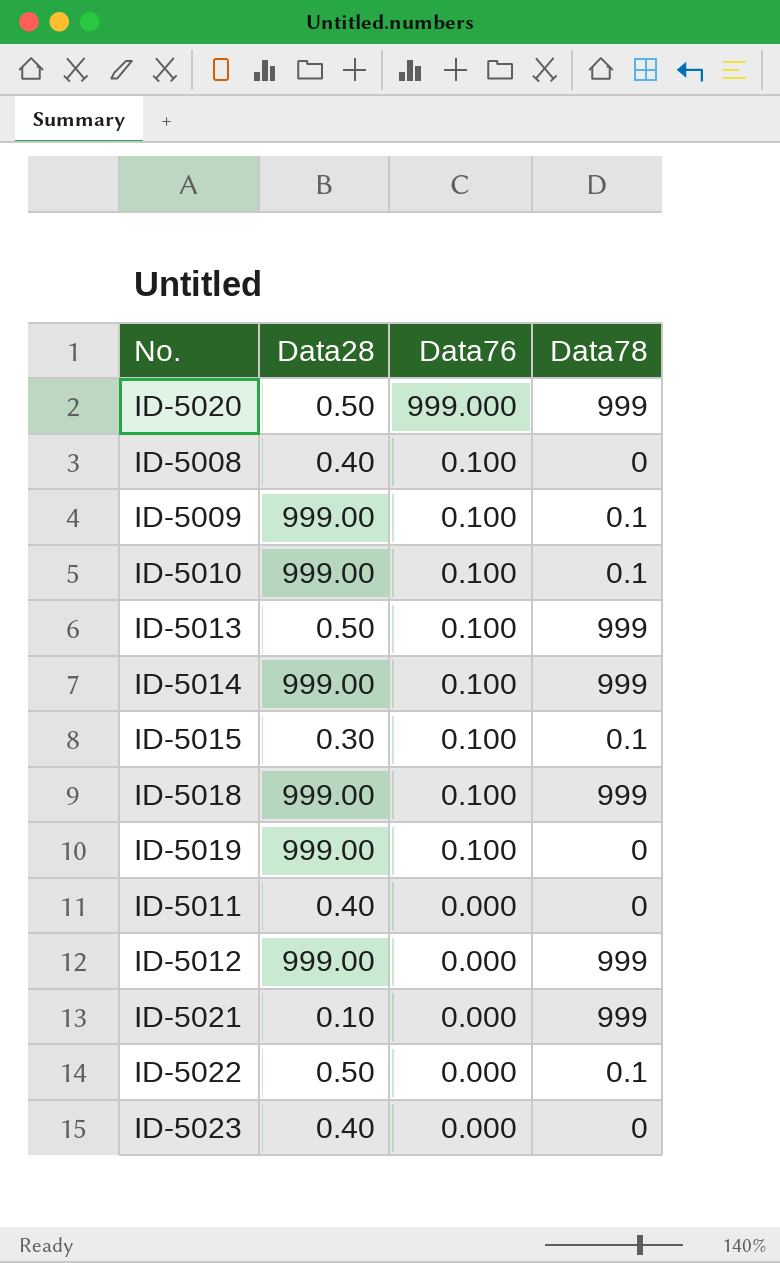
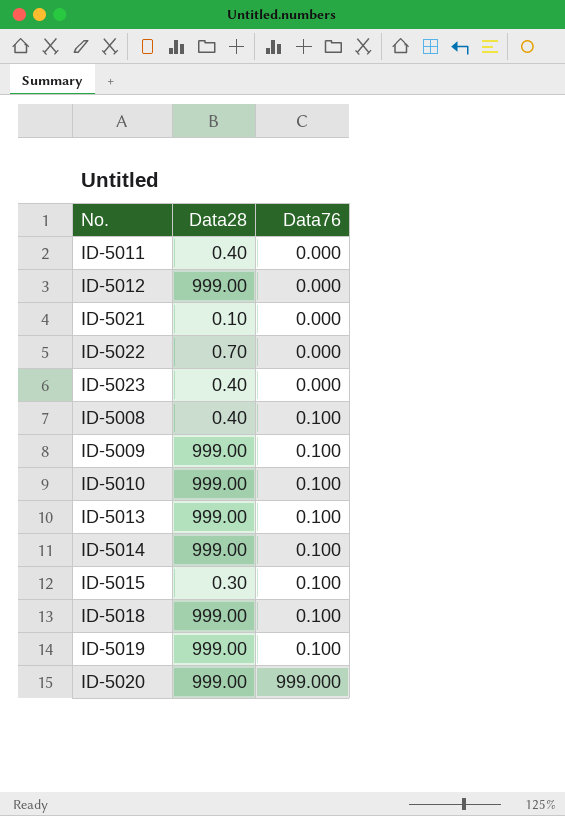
row order: Data76 descending -> Data76 ascending
column Data78 | position: 4 -> none
ID-5022 | Data28: 0.50 -> 0.70
ID-5013 | Data28: 0.50 -> 999.00
ID-5020 | Data28: 0.50 -> 999.00

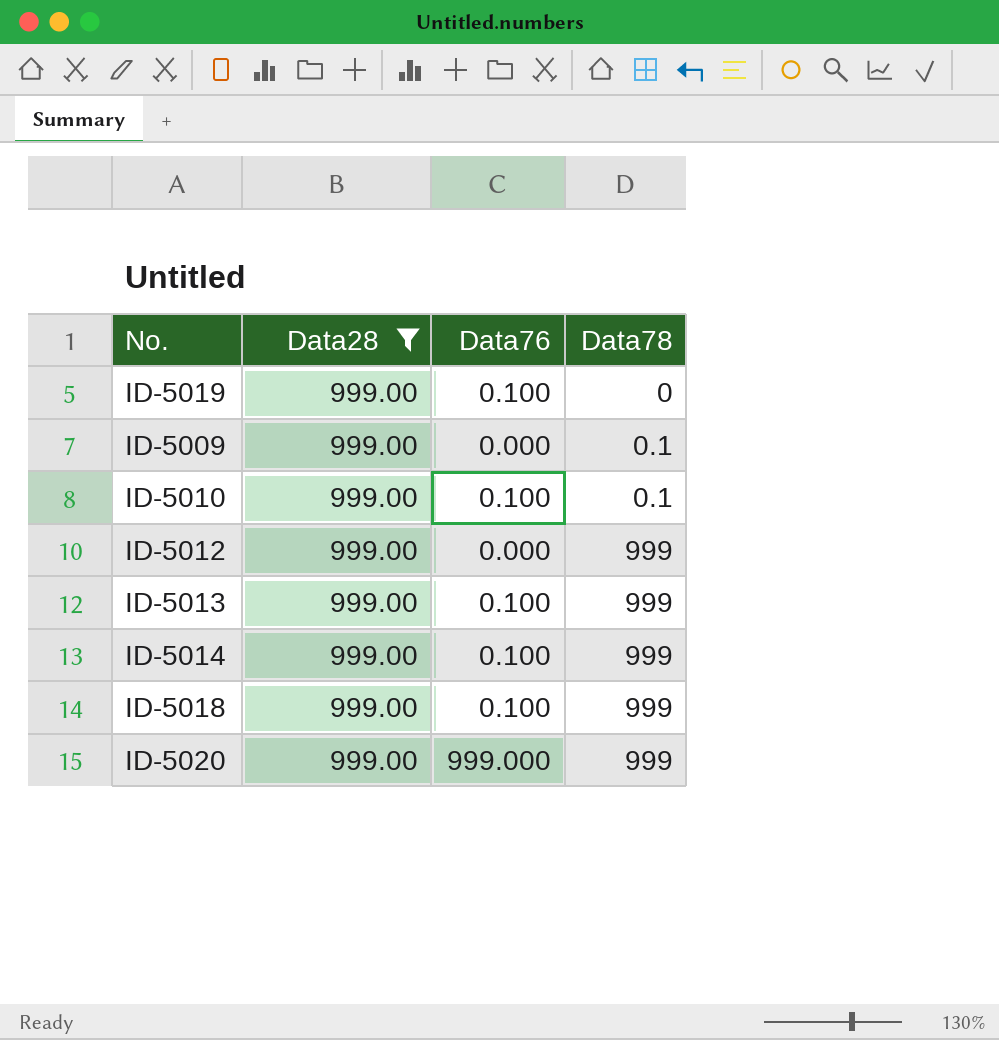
filter: none -> Data28 = 999.00
row order: Data76 ascending -> Data78 ascending
column Data78 | position: none -> 4
ID-5009 | Data76: 0.100 -> 0.000

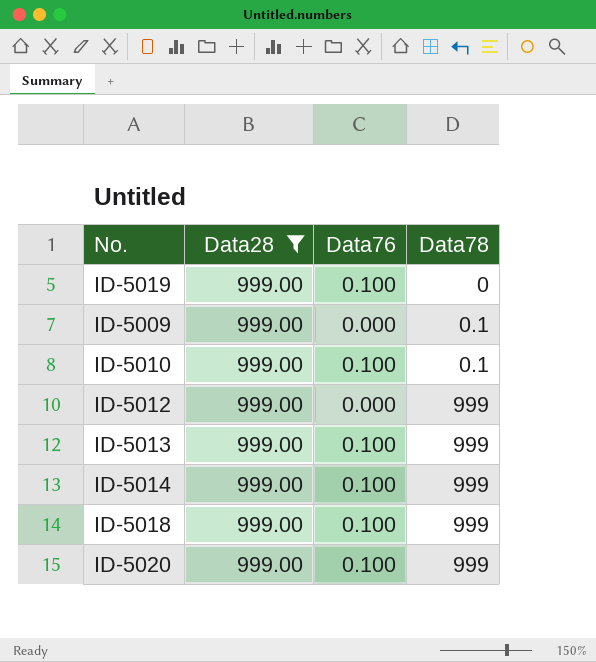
ID-5020 | Data76: 999.000 -> 0.100

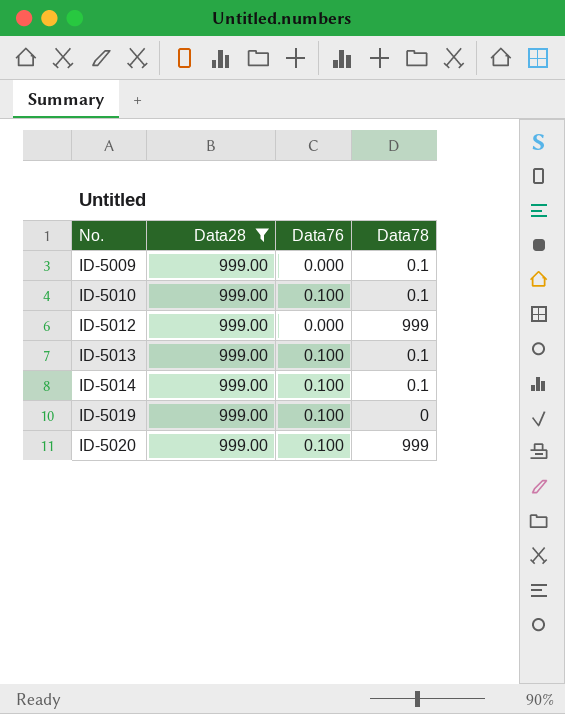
row order: Data78 ascending -> No. ascending
row ID-5018: 999.00 | 0.100 | 999 -> none
ID-5013 | Data78: 999 -> 0.1
ID-5014 | Data78: 999 -> 0.1

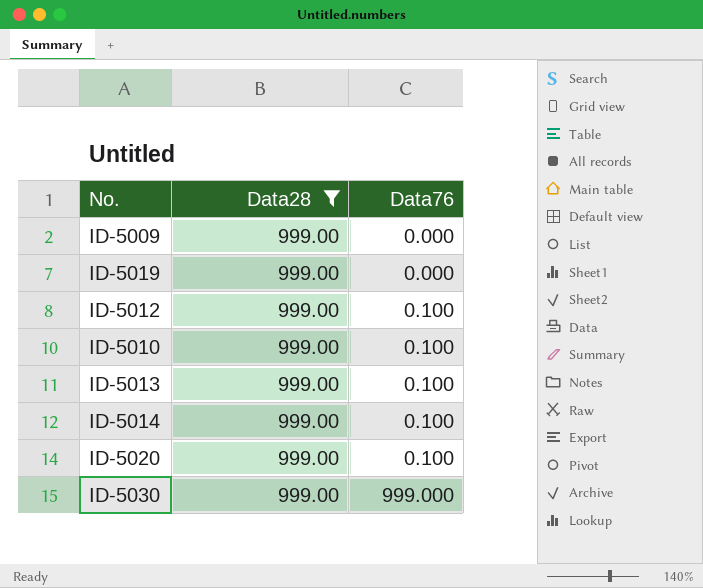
row order: No. ascending -> Data76 ascending
column Data78 | position: 4 -> none
ID-5019 | Data76: 0.100 -> 0.000
ID-5012 | Data76: 0.000 -> 0.100
row ID-5030: none -> 999.00 | 999.000

